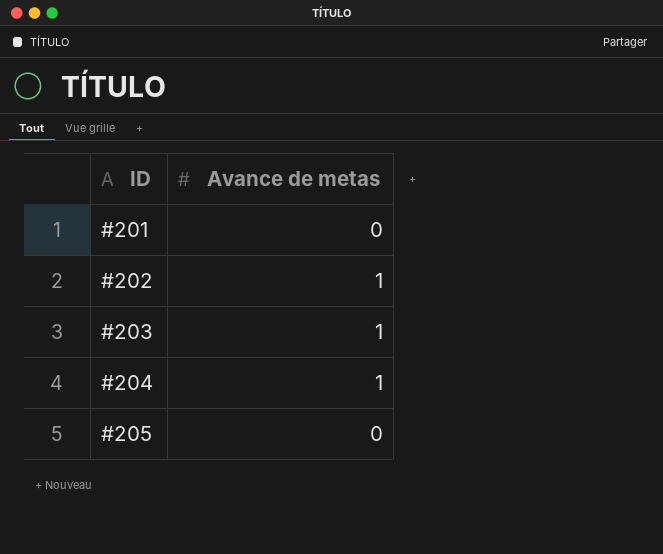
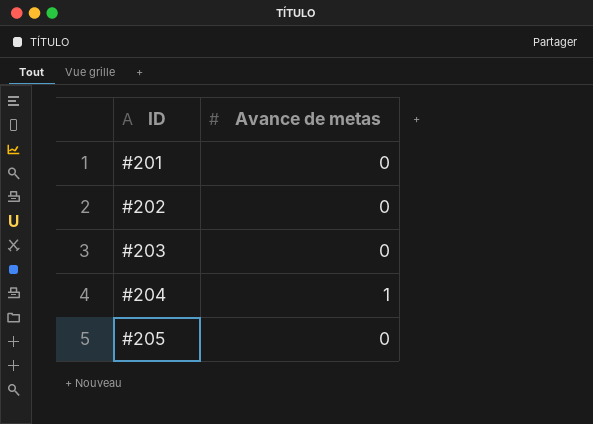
#202 | Avance de metas: 1 -> 0
#203 | Avance de metas: 1 -> 0

